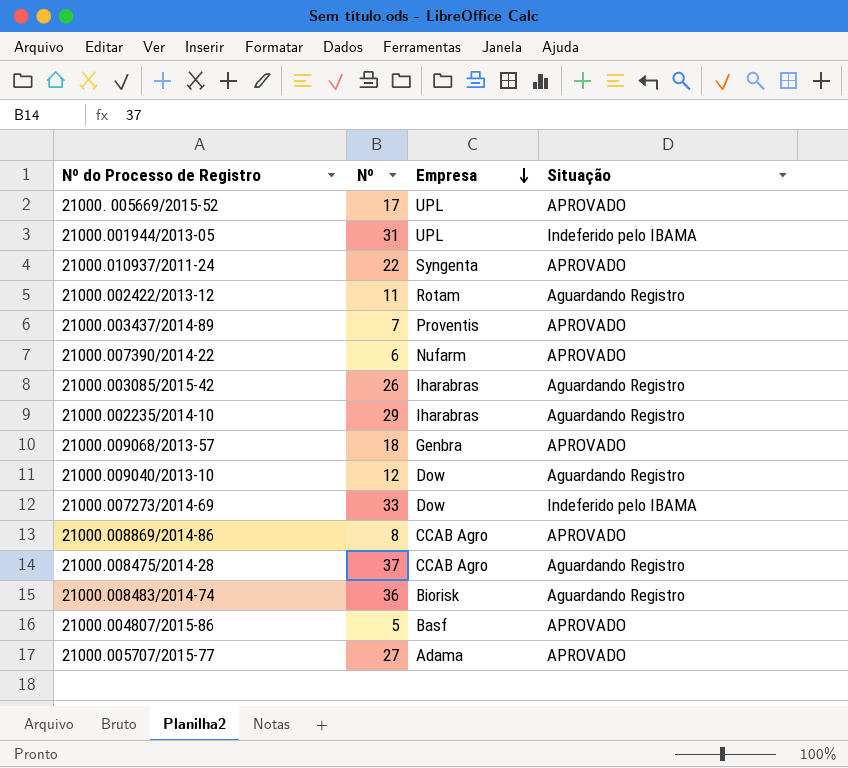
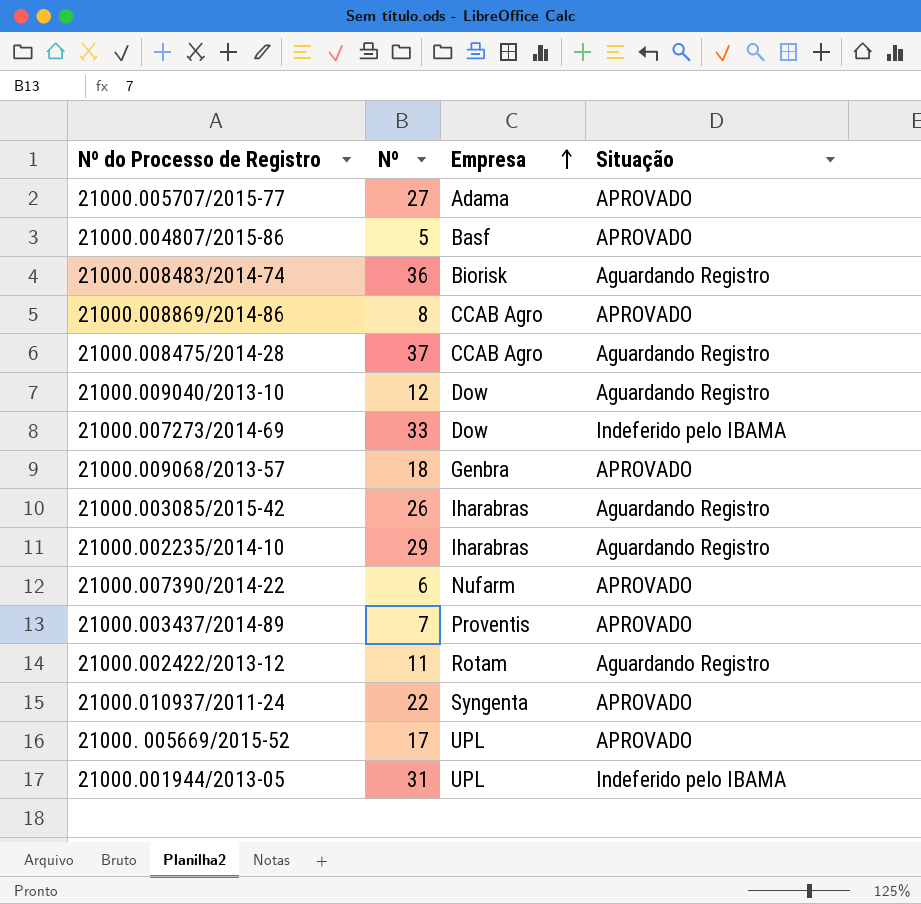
row order: Empresa descending -> Empresa ascending

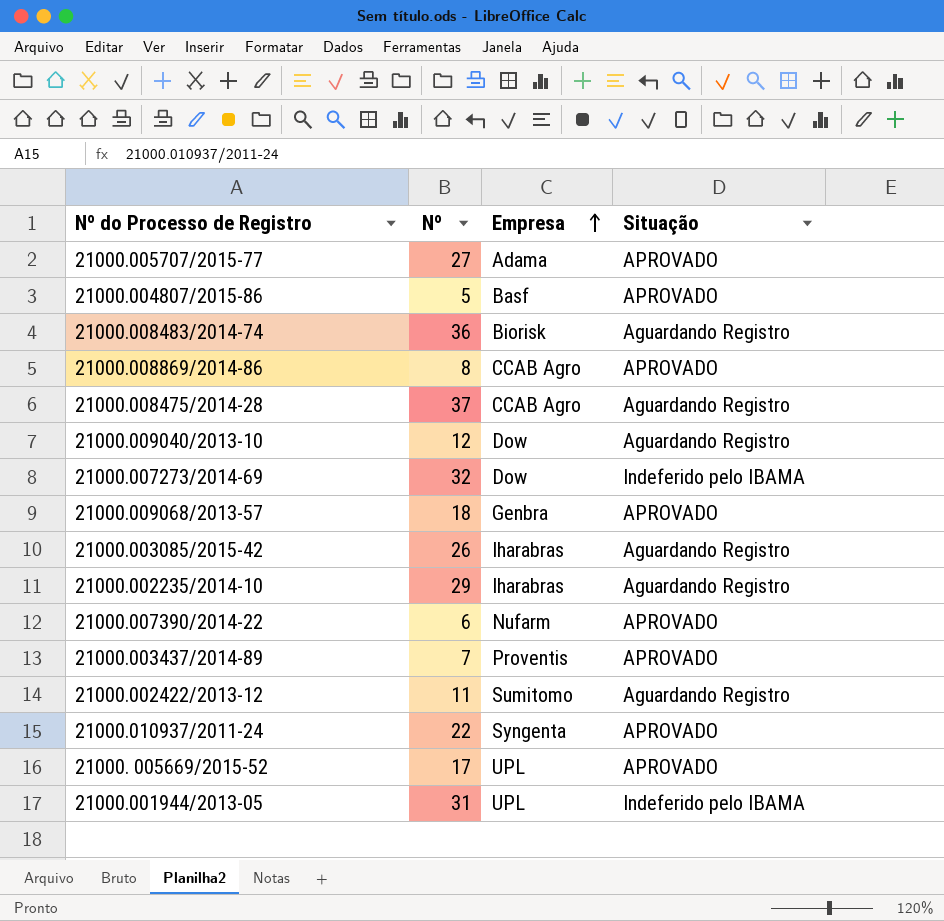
21000.007273/2014-69 | Nº: 33 -> 32
21000.002422/2013-12 | Empresa: Rotam -> Sumitomo

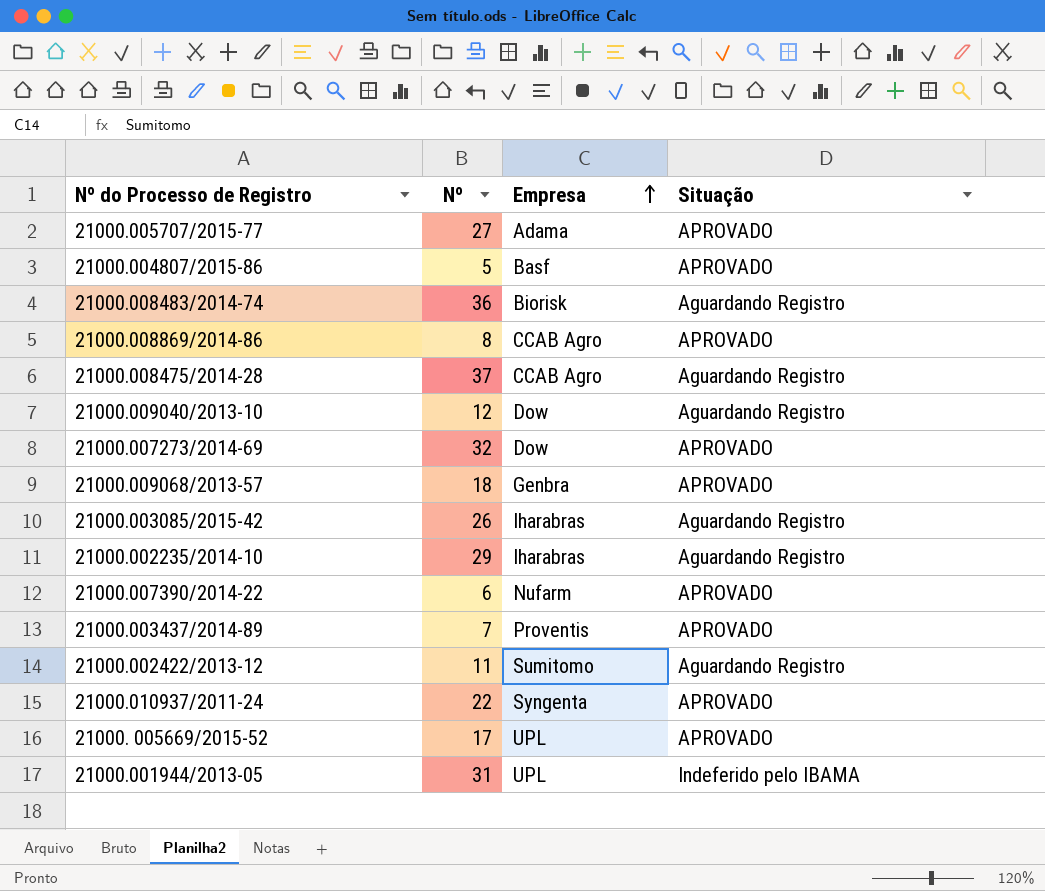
21000.007273/2014-69 | Situação: Indeferido pelo IBAMA -> APROVADO

